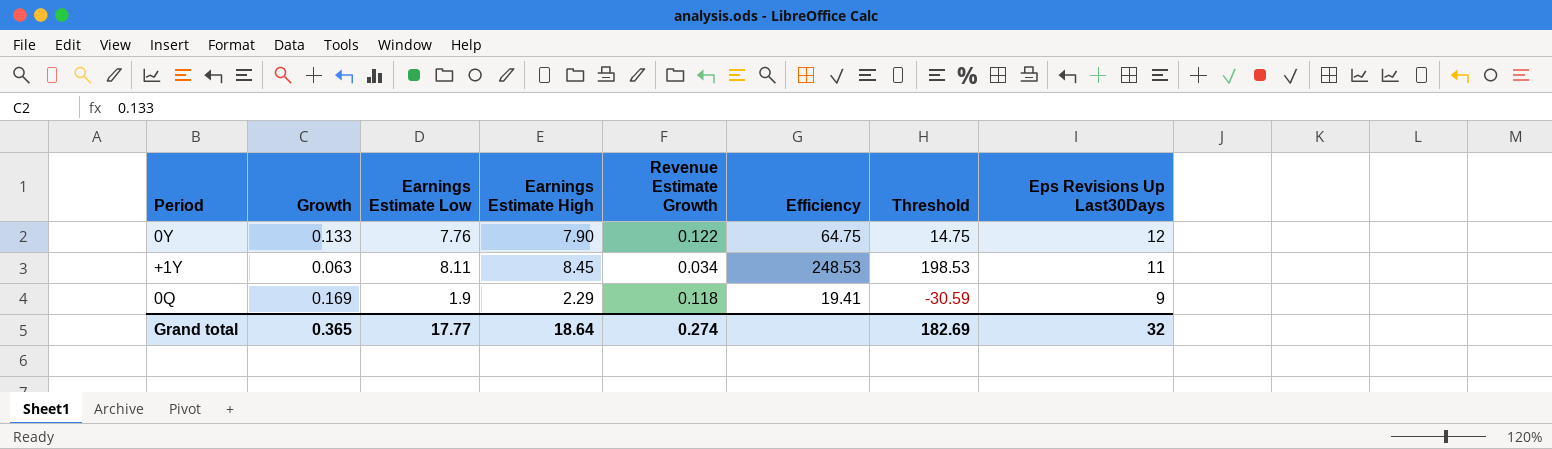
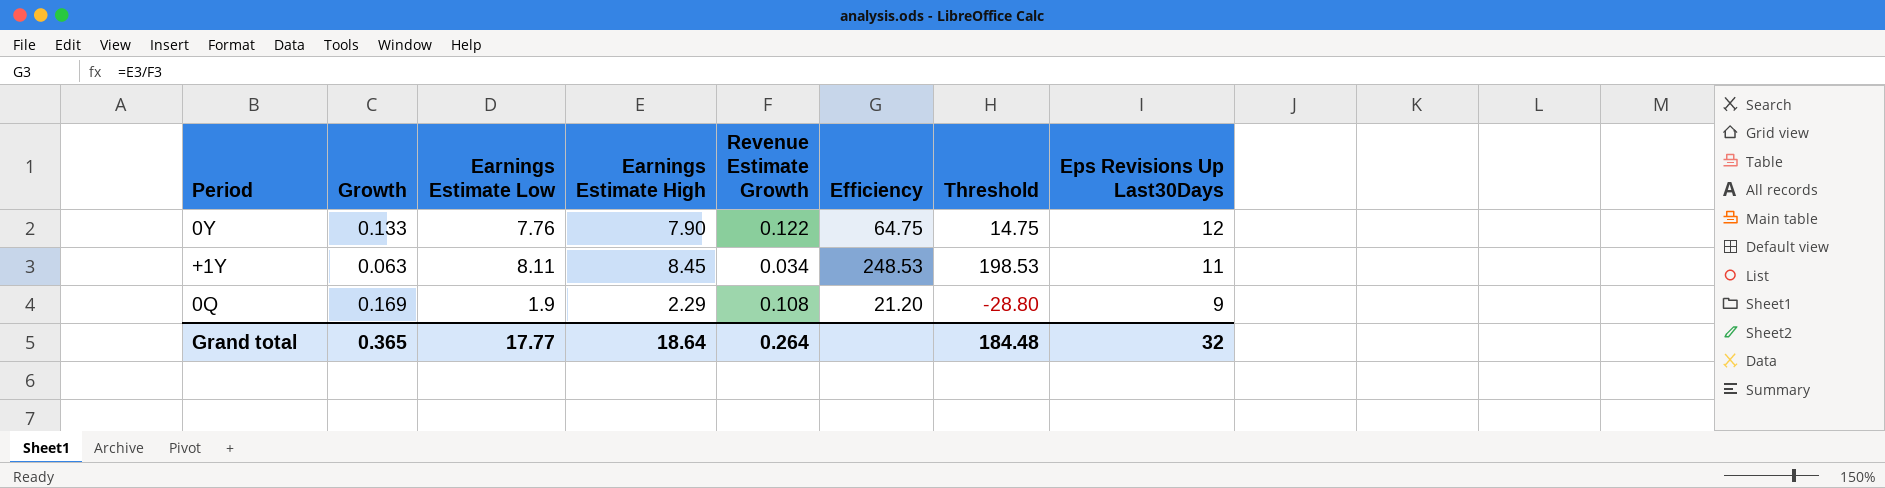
0Q | Revenue Estimate Growth: 0.118 -> 0.108
0Q | Efficiency: 19.41 -> 21.20
0Q | Threshold: -30.59 -> -28.80
Grand total | Revenue Estimate Growth: 0.274 -> 0.264
Grand total | Threshold: 182.69 -> 184.48

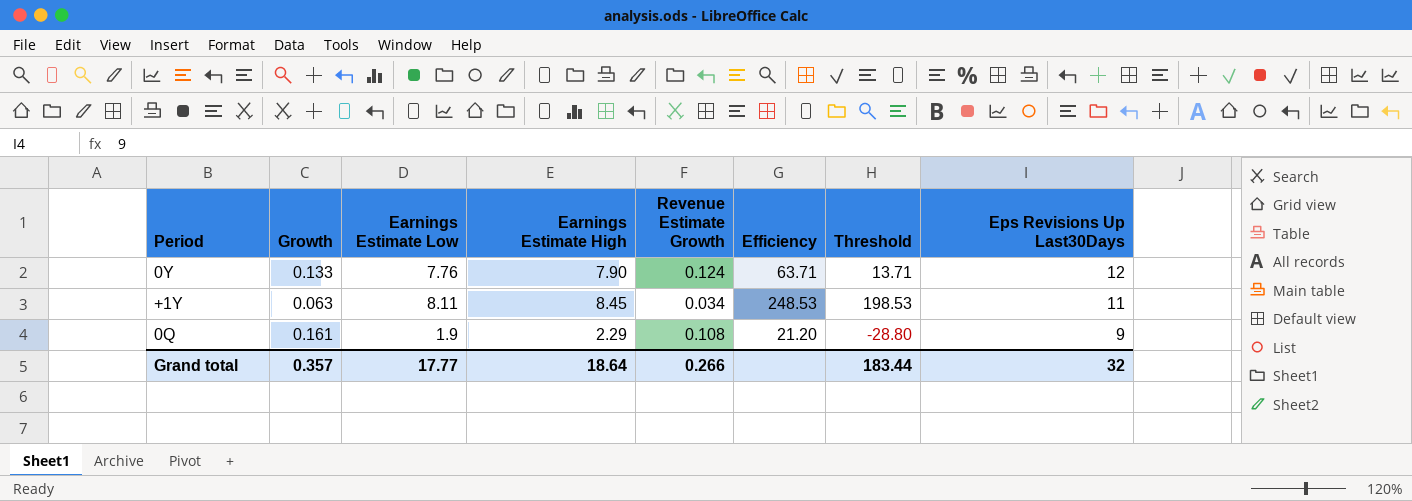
0Y | Revenue Estimate Growth: 0.122 -> 0.124
0Y | Efficiency: 64.75 -> 63.71
0Y | Threshold: 14.75 -> 13.71
0Q | Growth: 0.169 -> 0.161
Grand total | Growth: 0.365 -> 0.357
Grand total | Revenue Estimate Growth: 0.264 -> 0.266
Grand total | Threshold: 184.48 -> 183.44

